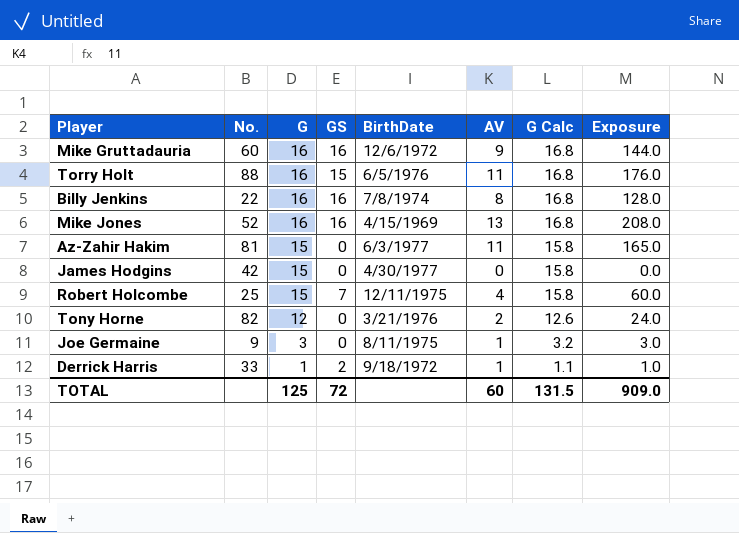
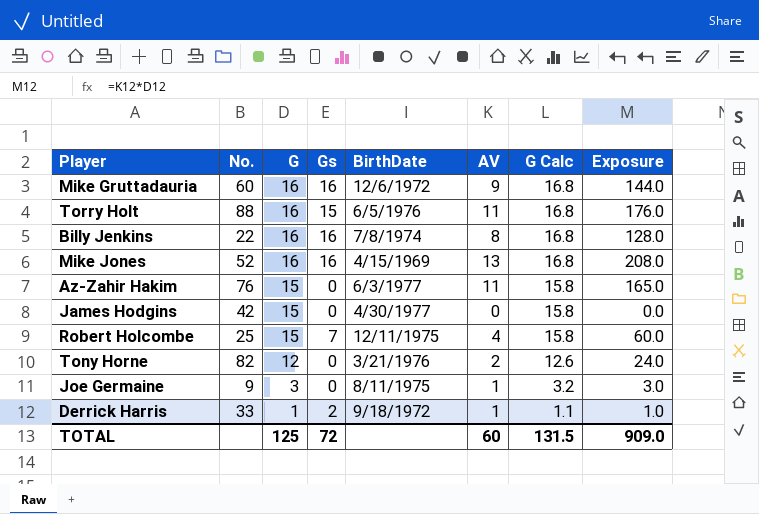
column name: GS -> Gs
Az-Zahir Hakim | No.: 81 -> 76

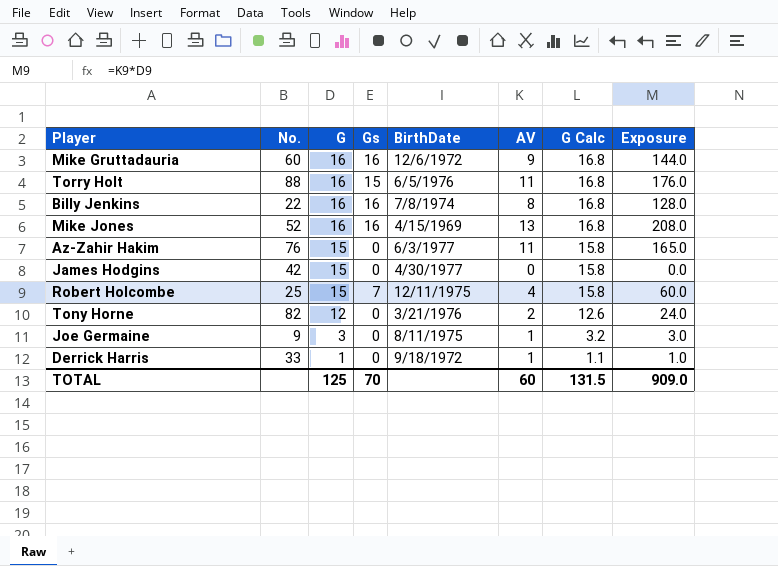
Derrick Harris | Gs: 2 -> 0
TOTAL | Gs: 72 -> 70

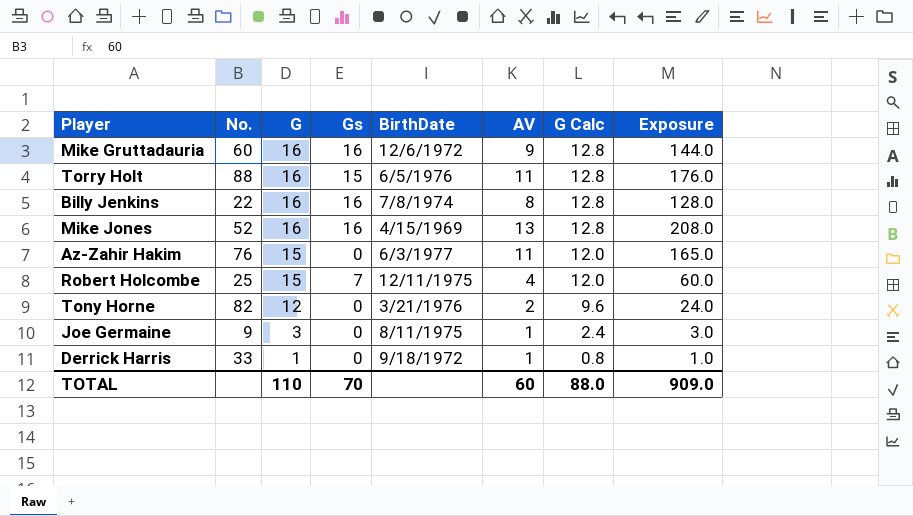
column G Calc | formula: [G] * 1.05 -> [G] * 0.8
row James Hodgins: 42 | 15 | 0 | 4/30/1977 | 0 | 15.8 | 0.0 -> none
TOTAL | G: 125 -> 110
TOTAL | G Calc: 131.5 -> 88.0

